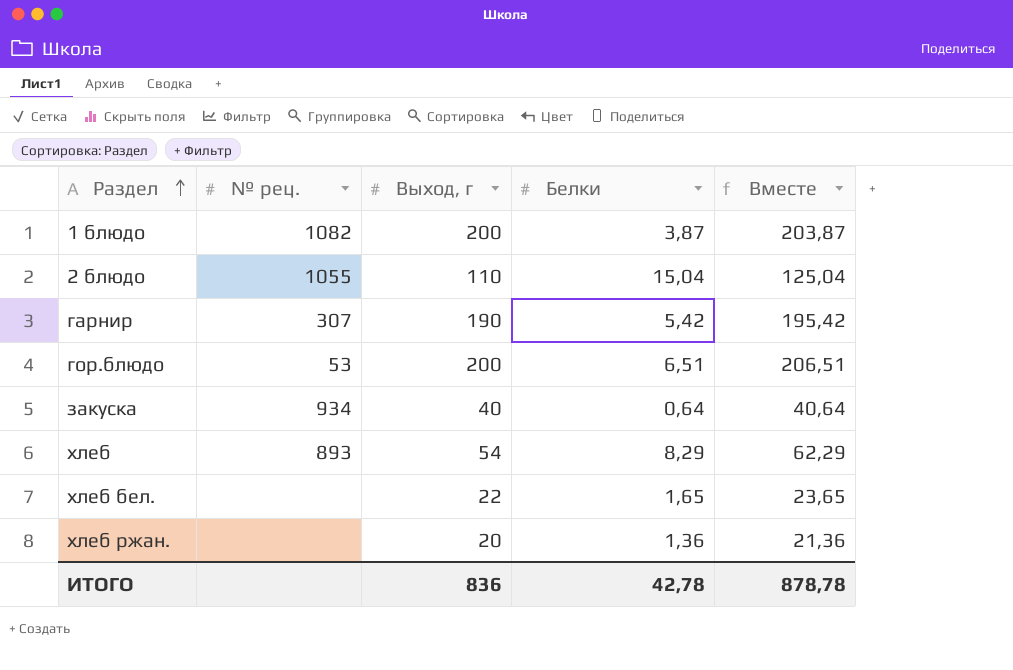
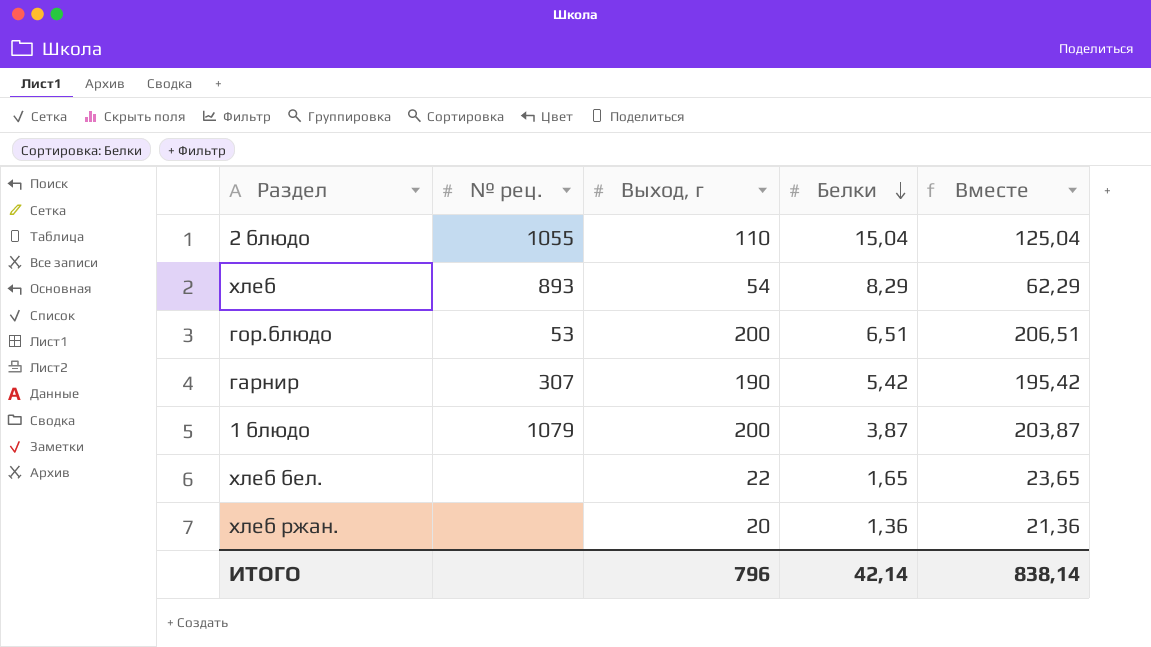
row order: Раздел ascending -> Белки descending
row закуска: 934 | 40 | 0,64 | 40,64 -> none
1 блюдо | № рец.: 1082 -> 1079
ИТОГО | Выход, г: 836 -> 796
ИТОГО | Белки: 42,78 -> 42,14
ИТОГО | Вместе: 878,78 -> 838,14

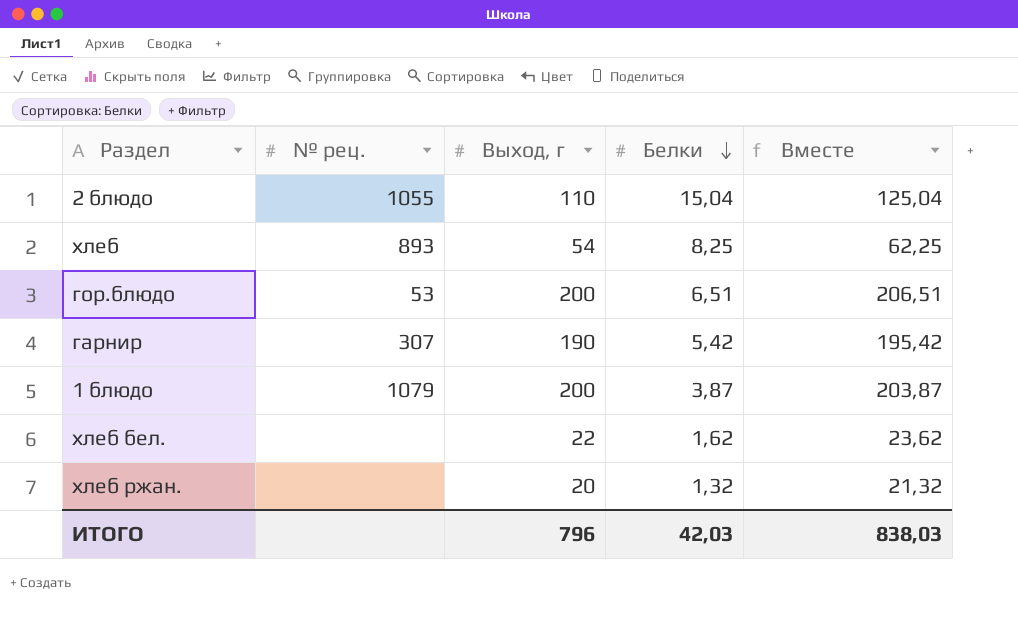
хлеб | Белки: 8,29 -> 8,25
хлеб | Вместе: 62,29 -> 62,25
хлеб бел. | Белки: 1,65 -> 1,62
хлеб бел. | Вместе: 23,65 -> 23,62
хлеб ржан. | Белки: 1,36 -> 1,32
хлеб ржан. | Вместе: 21,36 -> 21,32
ИТОГО | Белки: 42,14 -> 42,03
ИТОГО | Вместе: 838,14 -> 838,03

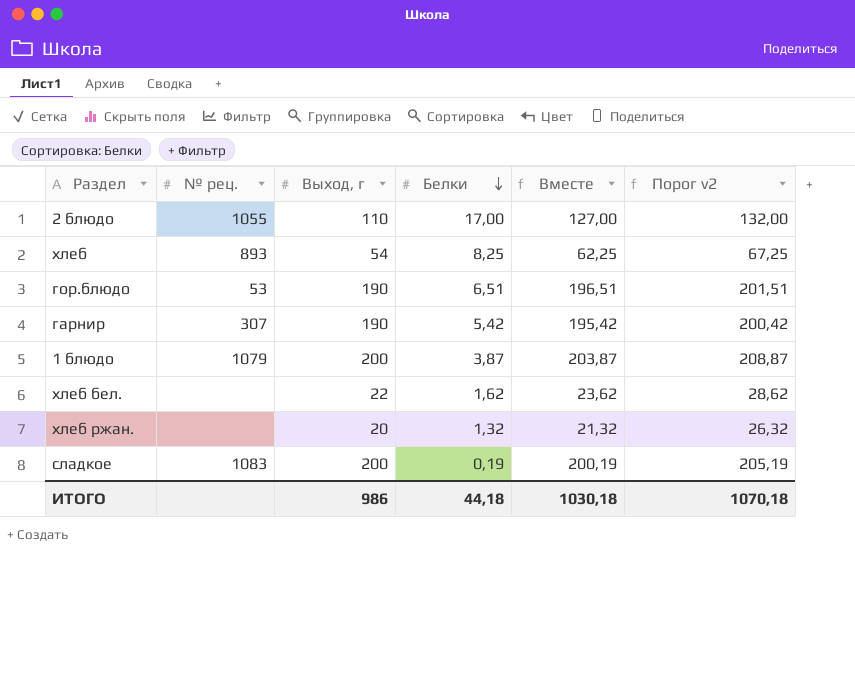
column Порог v2 | formula: none -> [Вместе] + 5
2 блюдо | Белки: 15,04 -> 17,00
2 блюдо | Вместе: 125,04 -> 127,00
гор.блюдо | Выход, г: 200 -> 190
гор.блюдо | Вместе: 206,51 -> 196,51
row сладкое: none -> 1083 | 200 | 0,19 | 200,19 | 205,19
ИТОГО | Выход, г: 796 -> 986
ИТОГО | Белки: 42,03 -> 44,18
ИТОГО | Вместе: 838,03 -> 1030,18

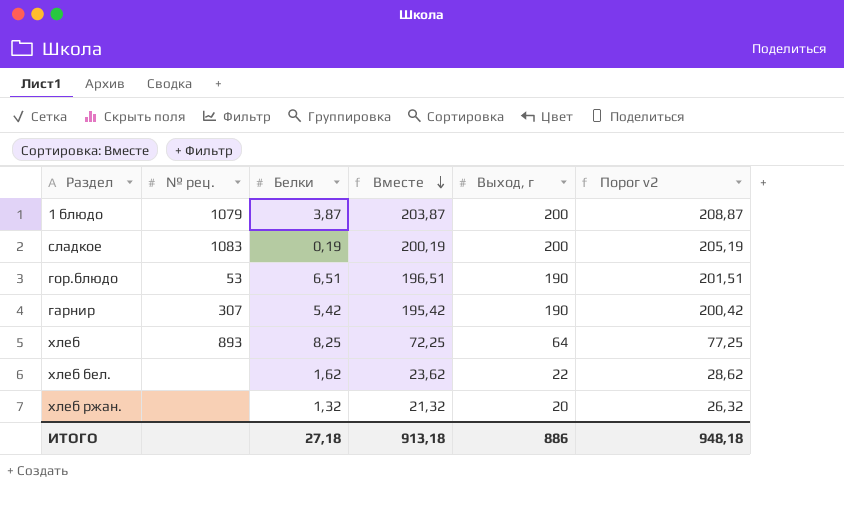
row order: Белки descending -> Вместе descending
column Выход, г | position: 3 -> 5
row 2 блюдо: 1055 | 110 | 17,00 | 127,00 | 132,00 -> none
хлеб | Вместе: 62,25 -> 72,25
хлеб | Выход, г: 54 -> 64
хлеб | Порог v2: 67,25 -> 77,25
ИТОГО | Белки: 44,18 -> 27,18
ИТОГО | Вместе: 1030,18 -> 913,18
ИТОГО | Выход, г: 986 -> 886
ИТОГО | Порог v2: 1070,18 -> 948,18

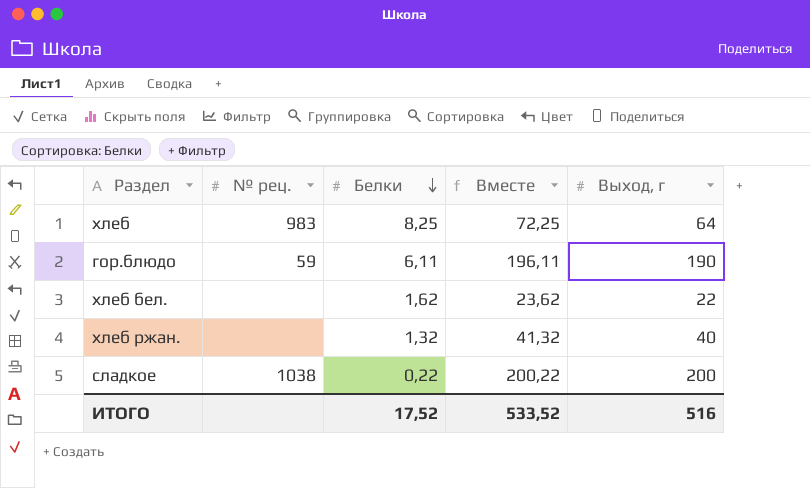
row order: Вместе descending -> Белки descending
column Порог v2 | formula: [Вместе] + 5 -> none
row 1 блюдо: 1079 | 3,87 | 203,87 | 200 | 208,87 -> none
row гарнир: 307 | 5,42 | 195,42 | 190 | 200,42 -> none
хлеб | № рец.: 893 -> 983
гор.блюдо | № рец.: 53 -> 59
гор.блюдо | Белки: 6,51 -> 6,11
гор.блюдо | Вместе: 196,51 -> 196,11
хлеб ржан. | Вместе: 21,32 -> 41,32
хлеб ржан. | Выход, г: 20 -> 40
сладкое | № рец.: 1083 -> 1038
сладкое | Белки: 0,19 -> 0,22
сладкое | Вместе: 200,19 -> 200,22
ИТОГО | Белки: 27,18 -> 17,52
ИТОГО | Вместе: 913,18 -> 533,52
ИТОГО | Выход, г: 886 -> 516

